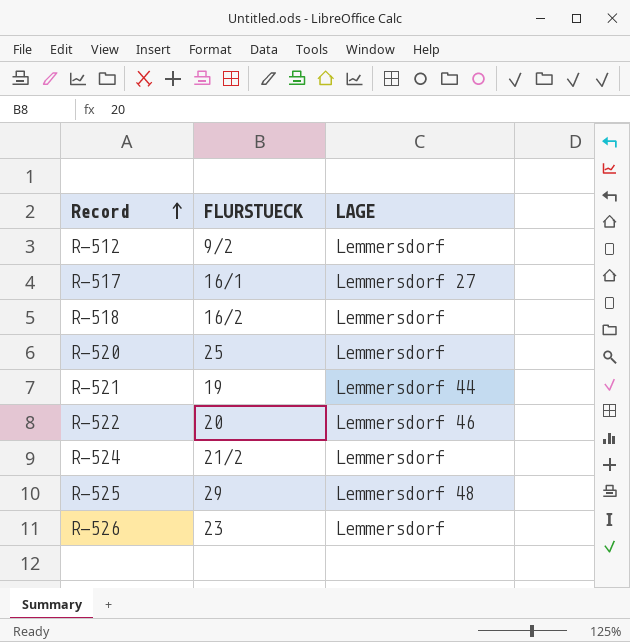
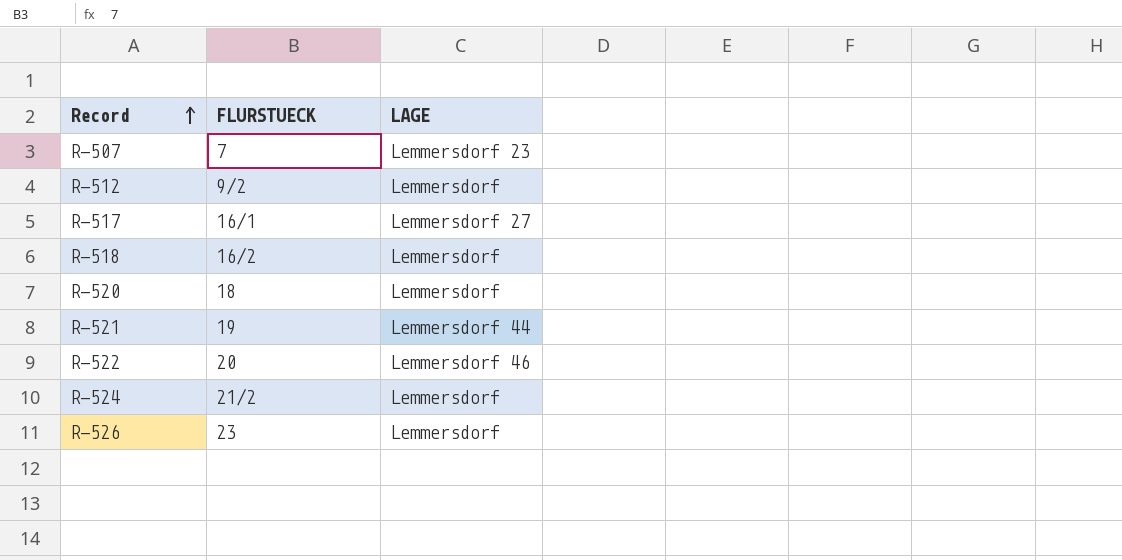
row R-525: 29 | Lemmersdorf 48 -> none
row R-507: none -> 7 | Lemmersdorf 23
R-520 | FLURSTUECK: 25 -> 18

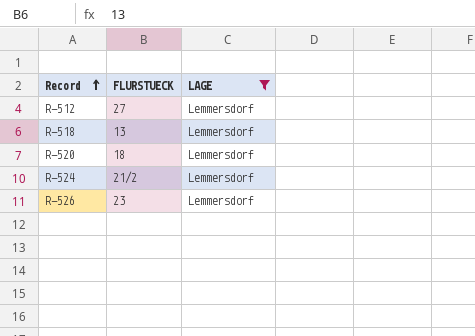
filter: none -> LAGE = Lemmersdorf
R-512 | FLURSTUECK: 9/2 -> 27
R-518 | FLURSTUECK: 16/2 -> 13

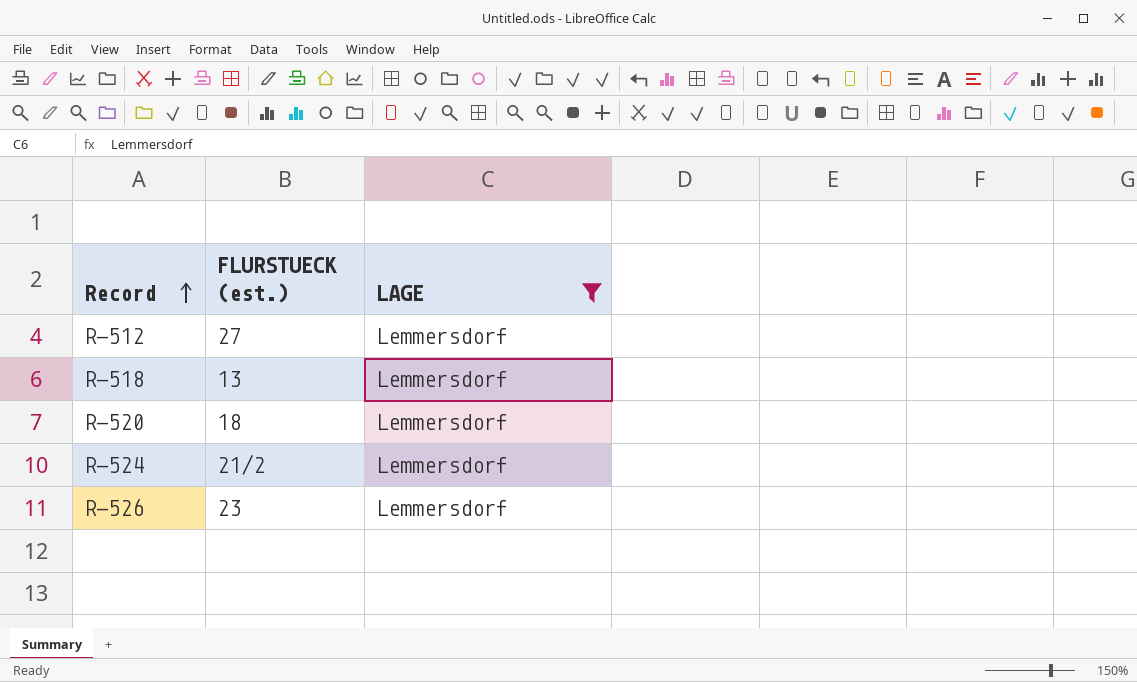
column name: FLURSTUECK -> FLURSTUECK (est.)

